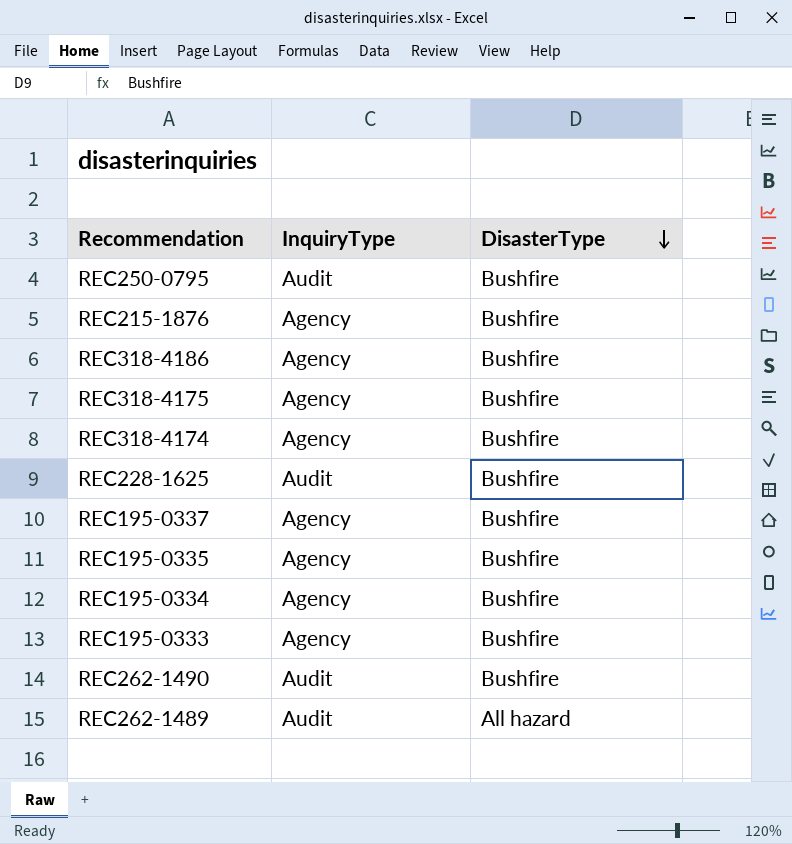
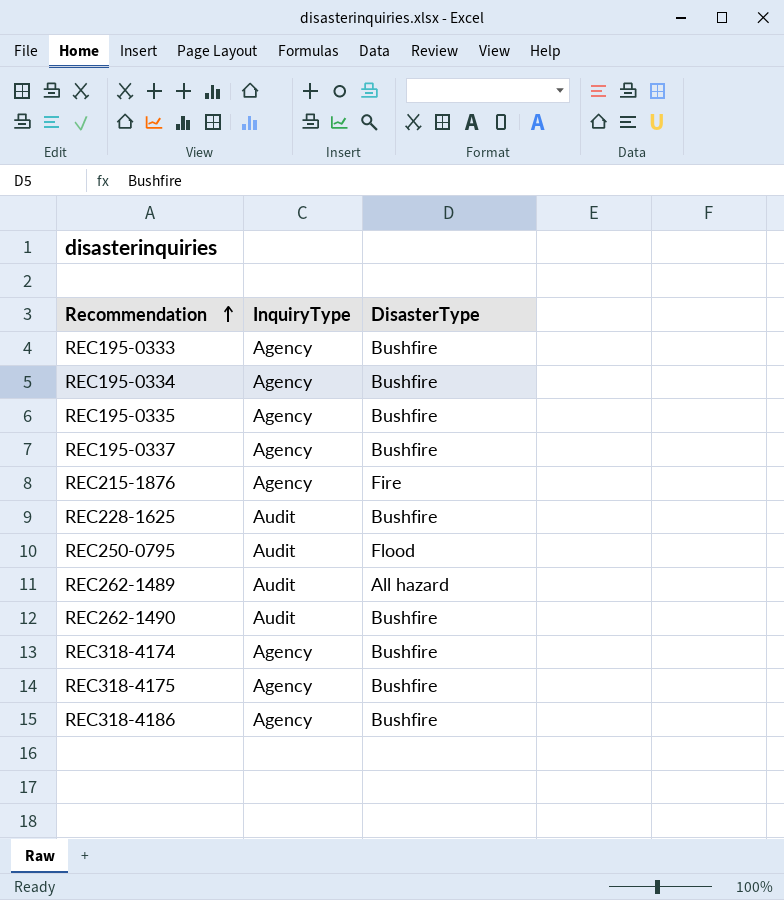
row order: DisasterType descending -> Recommendation ascending
REC215-1876 | DisasterType: Bushfire -> Fire
REC250-0795 | DisasterType: Bushfire -> Flood

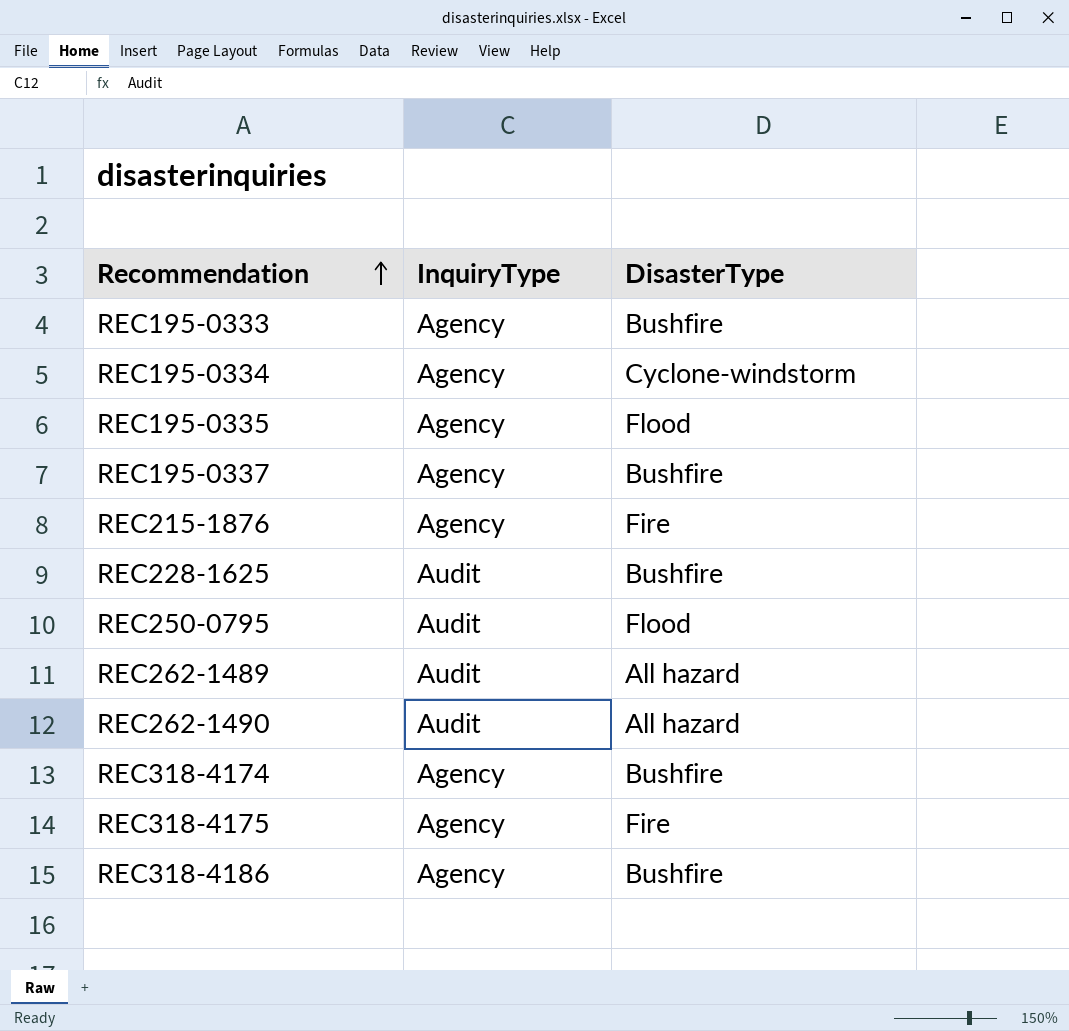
REC195-0334 | DisasterType: Bushfire -> Cyclone-windstorm
REC195-0335 | DisasterType: Bushfire -> Flood
REC262-1490 | DisasterType: Bushfire -> All hazard
REC318-4175 | DisasterType: Bushfire -> Fire

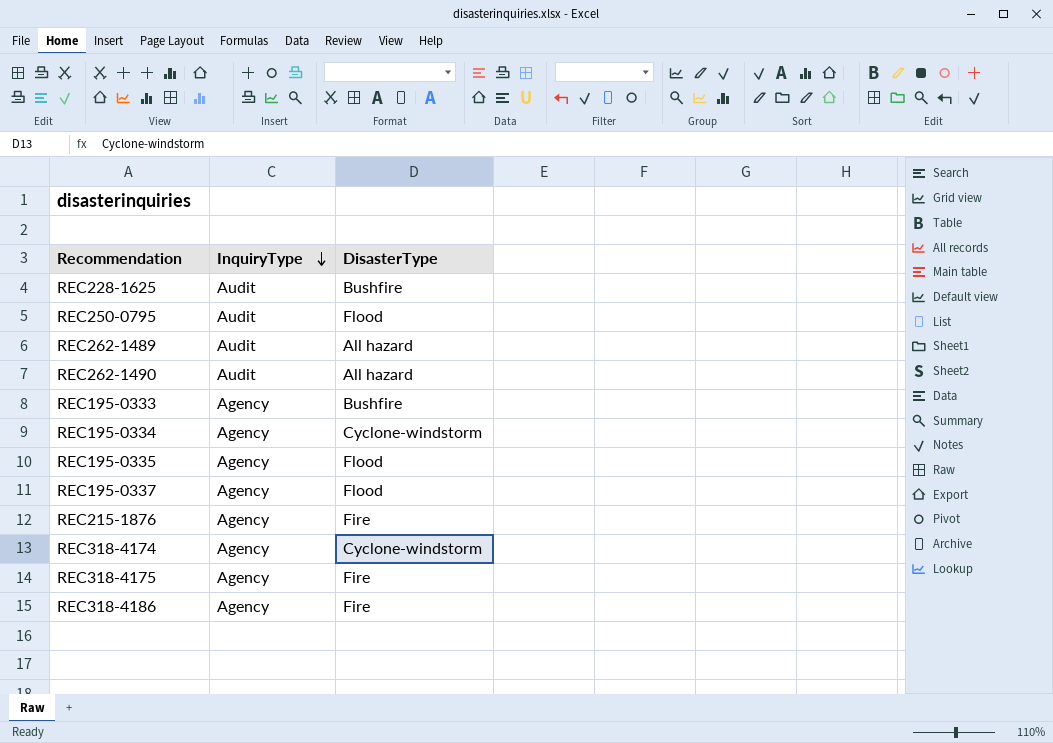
row order: Recommendation ascending -> InquiryType descending
REC195-0337 | DisasterType: Bushfire -> Flood
REC318-4174 | DisasterType: Bushfire -> Cyclone-windstorm
REC318-4186 | DisasterType: Bushfire -> Fire

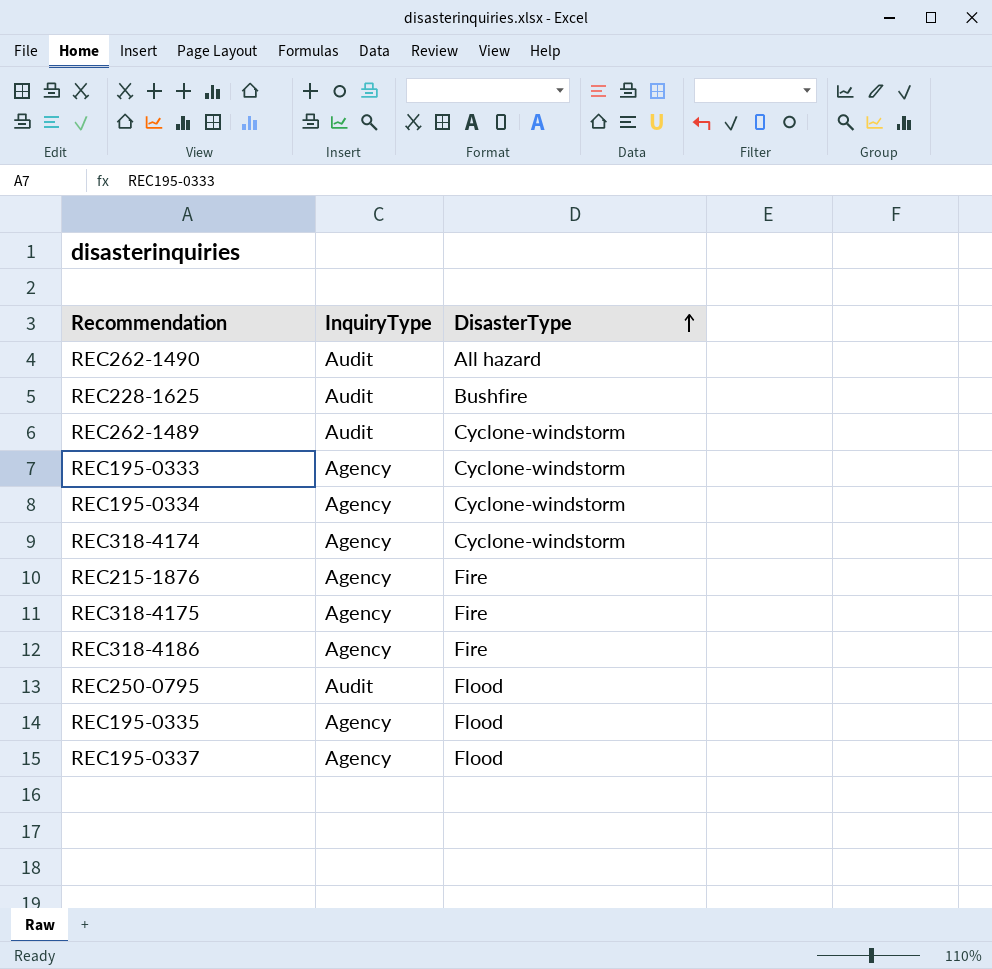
row order: InquiryType descending -> DisasterType ascending
REC262-1489 | DisasterType: All hazard -> Cyclone-windstorm
REC195-0333 | DisasterType: Bushfire -> Cyclone-windstorm

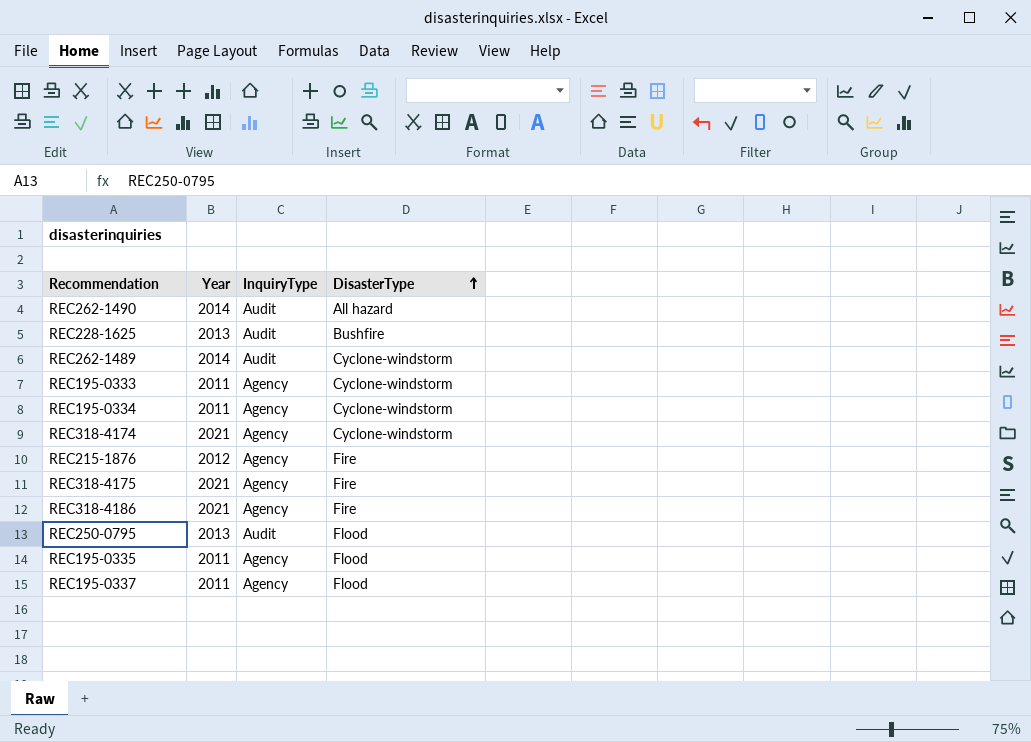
column Year | position: none -> 2

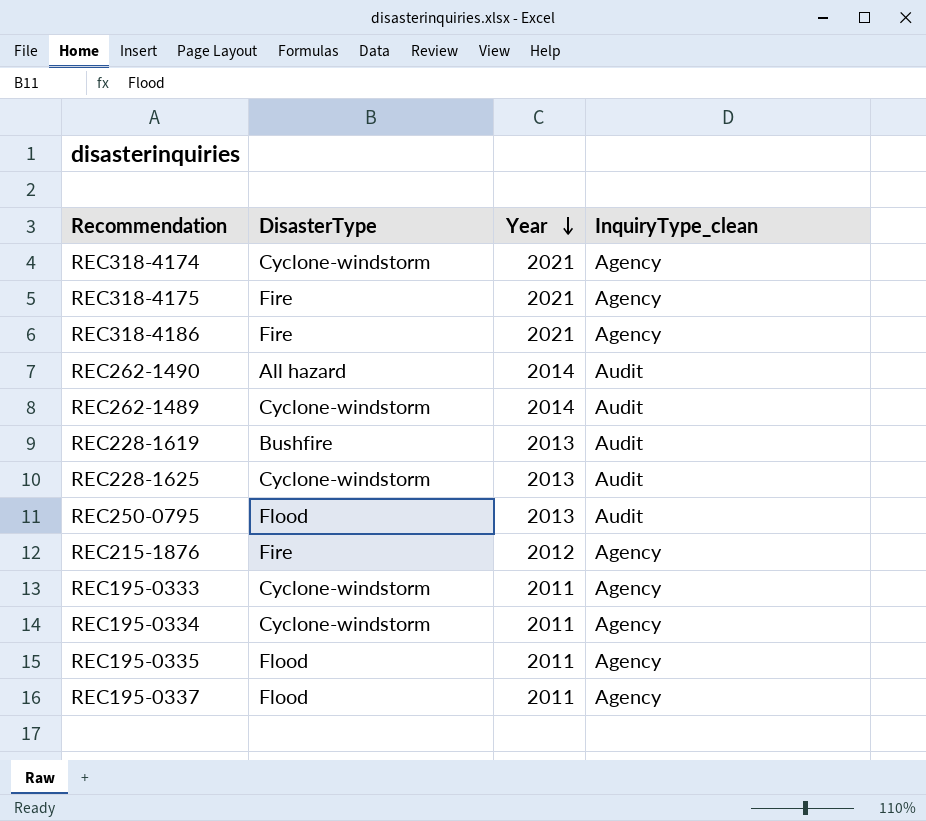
row order: DisasterType ascending -> Year descending
column DisasterType | position: 4 -> 2
column name: InquiryType -> InquiryType_clean
row REC228-1619: none -> Bushfire | 2013 | Audit
REC228-1625 | DisasterType: Bushfire -> Cyclone-windstorm

